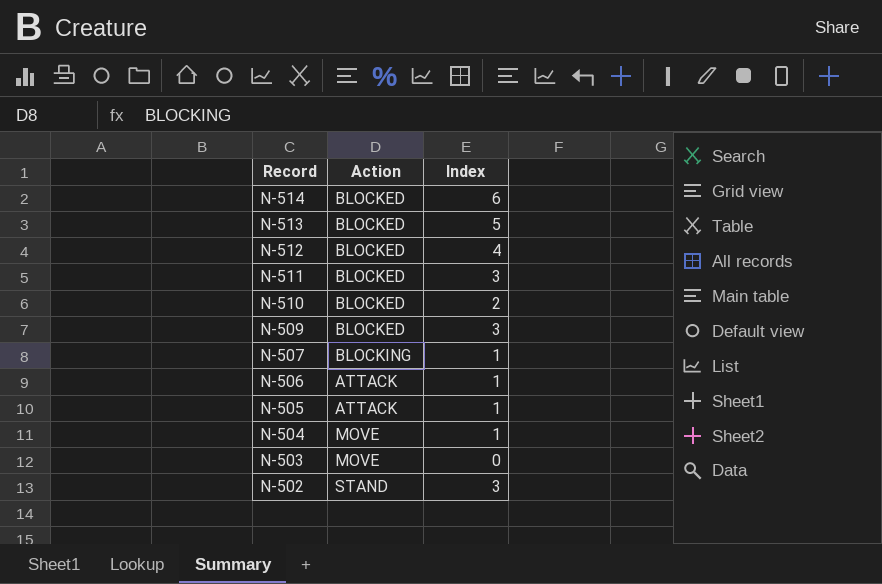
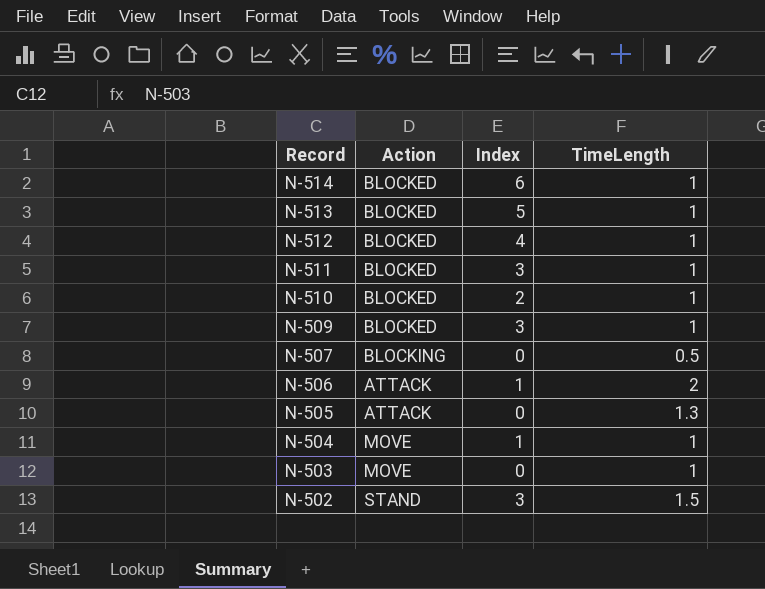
column TimeLength | position: none -> 4
N-507 | Index: 1 -> 0
N-505 | Index: 1 -> 0

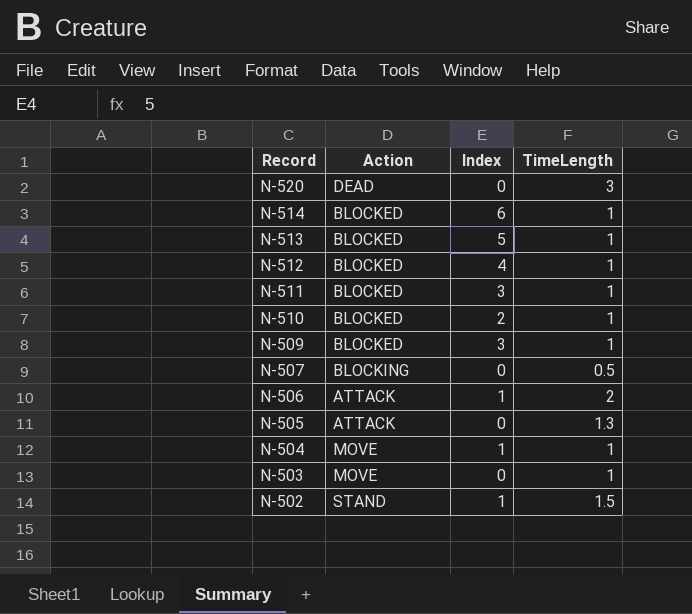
row N-520: none -> DEAD | 0 | 3
N-502 | Index: 3 -> 1

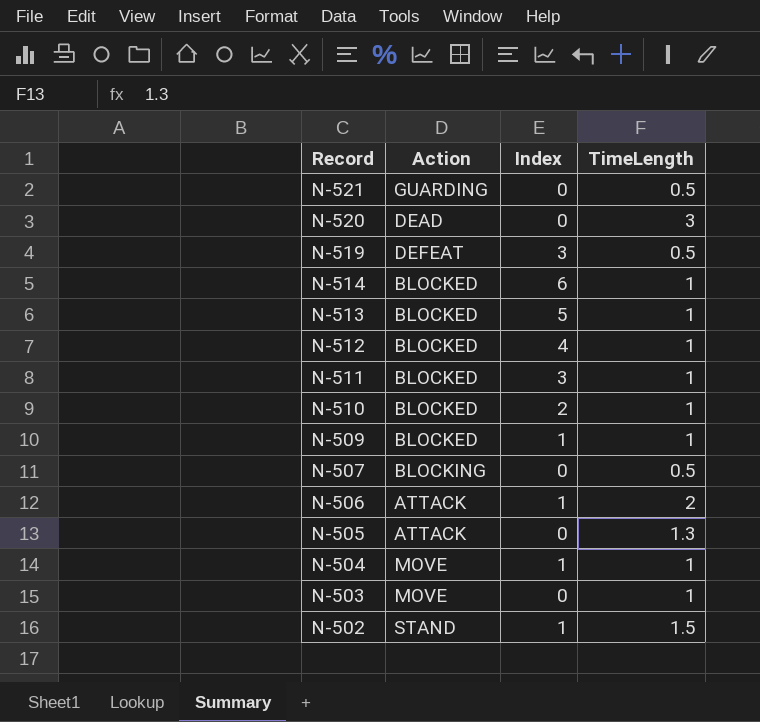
row N-521: none -> GUARDING | 0 | 0.5
row N-519: none -> DEFEAT | 3 | 0.5
N-509 | Index: 3 -> 1

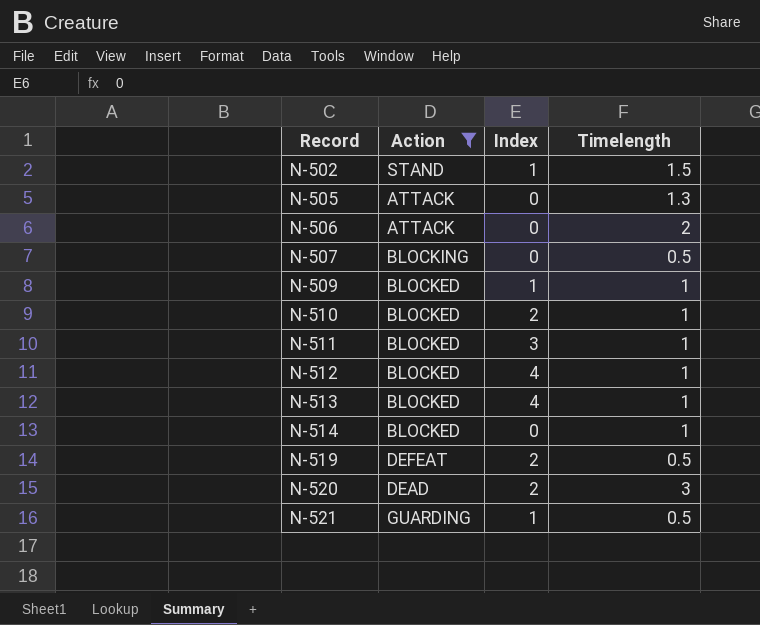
filter: none -> Action != MOVE
row order: Record descending -> Record ascending
column name: TimeLength -> Timelength
N-506 | Index: 1 -> 0
N-513 | Index: 5 -> 4
N-514 | Index: 6 -> 0
N-519 | Index: 3 -> 2
N-520 | Index: 0 -> 2
N-521 | Index: 0 -> 1

